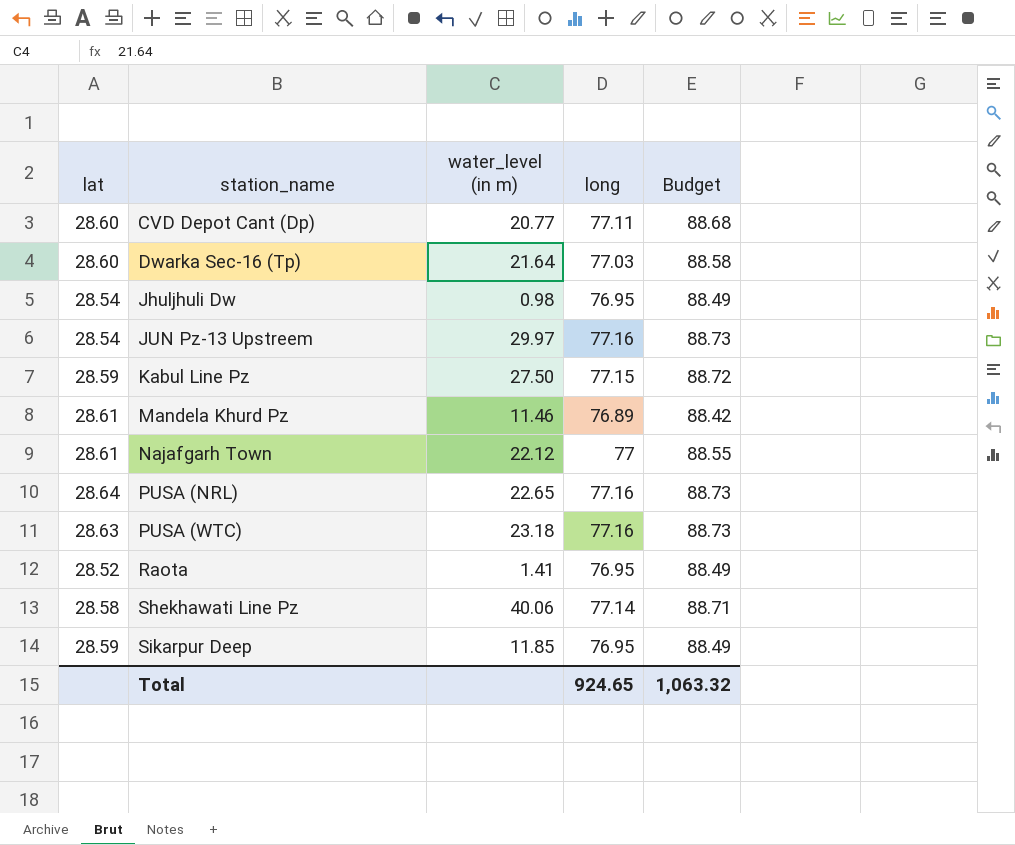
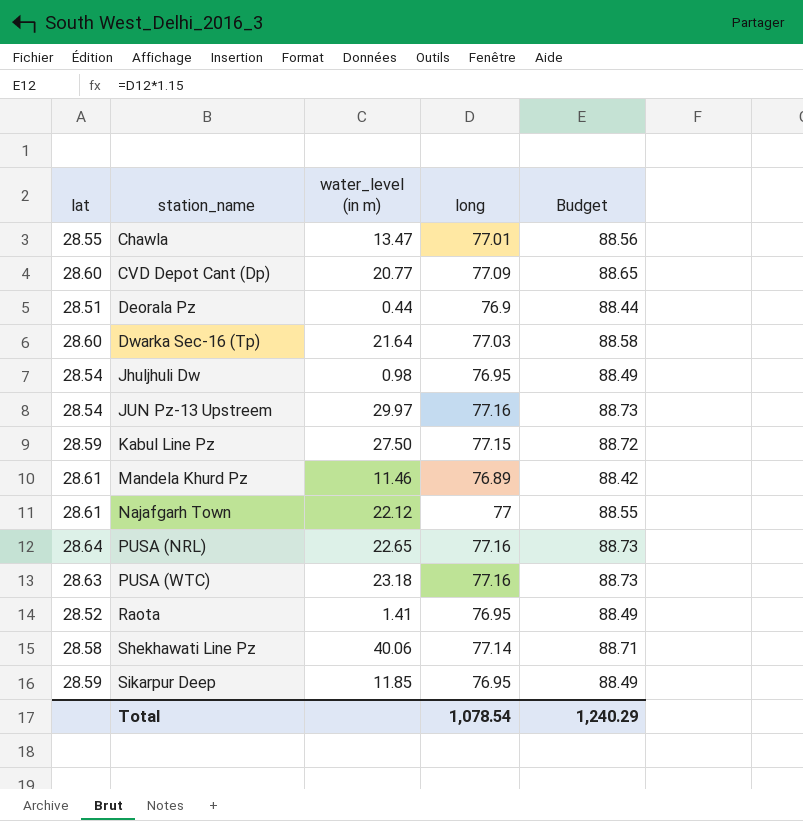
row Chawla: none -> 28.55 | 13.47 | 77.01 | 88.56
CVD Depot Cant (Dp) | long: 77.11 -> 77.09
CVD Depot Cant (Dp) | Budget: 88.68 -> 88.65
row Deorala Pz: none -> 28.51 | 0.44 | 76.9 | 88.44
Total | long: 924.65 -> 1,078.54
Total | Budget: 1,063.32 -> 1,240.29

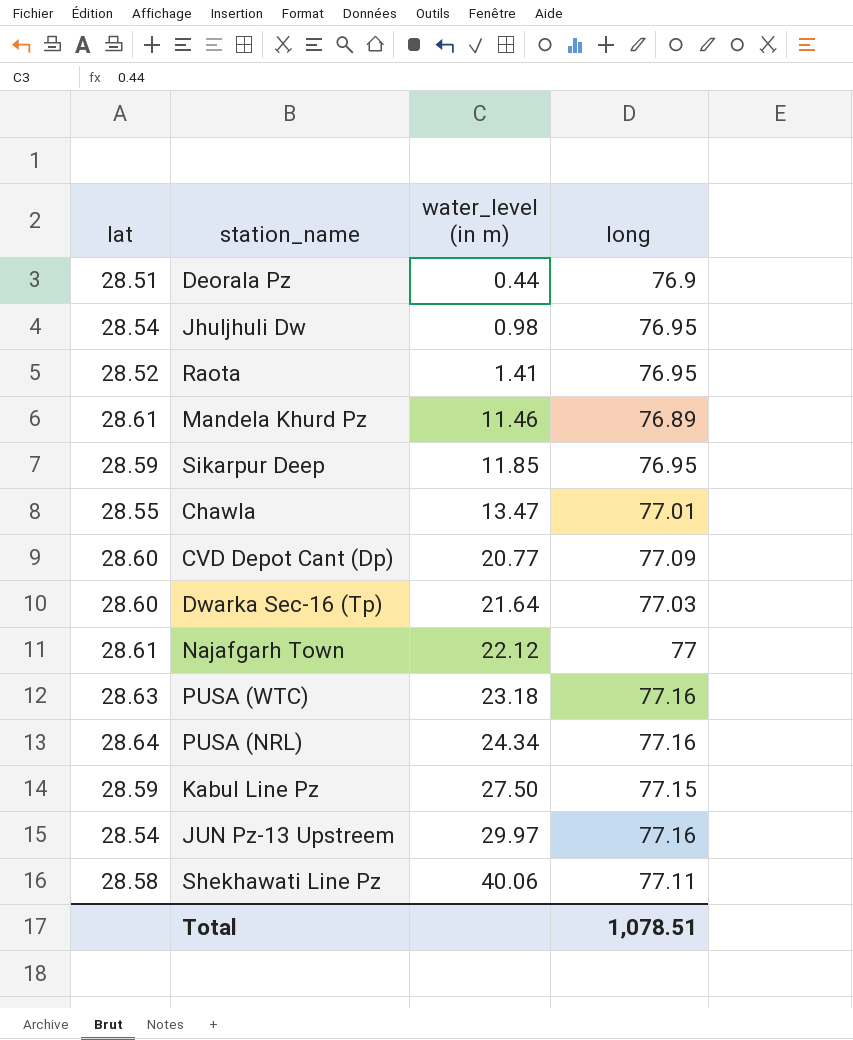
row order: station_name ascending -> water_level (in m) ascending
column Budget | formula: [long] * 1.15 -> none
PUSA (NRL) | water_level (in m): 22.65 -> 24.34
Shekhawati Line Pz | long: 77.14 -> 77.11
Total | long: 1,078.54 -> 1,078.51

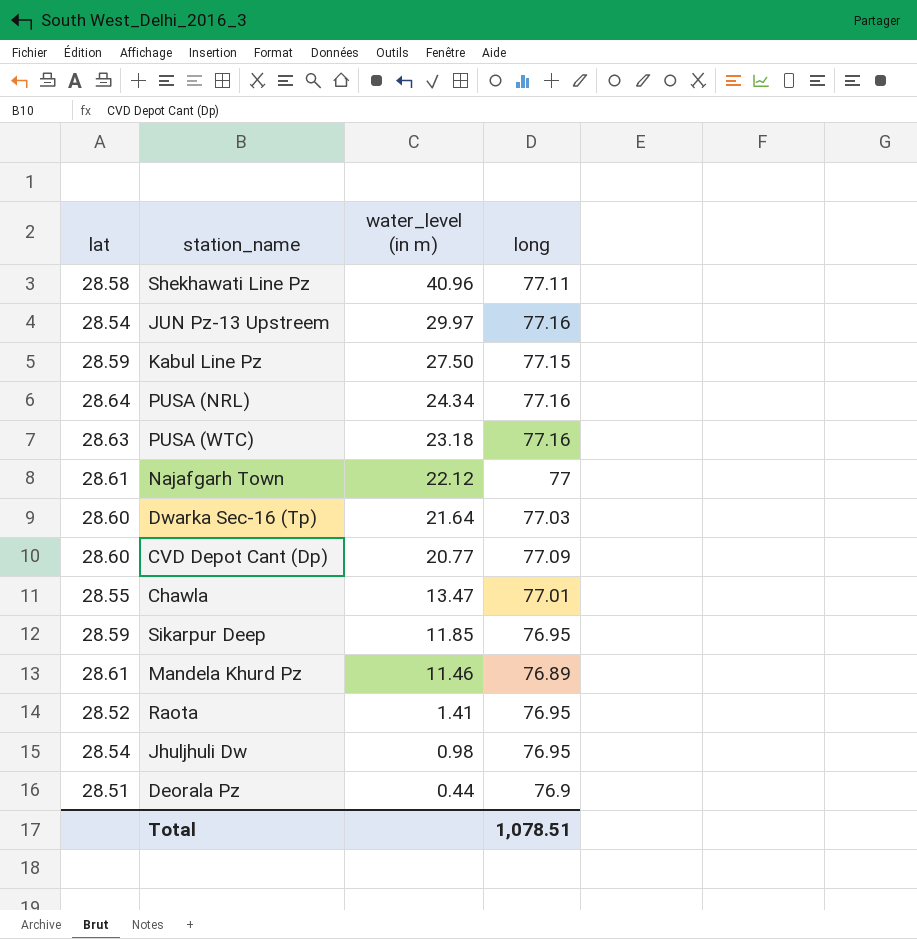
row order: water_level (in m) ascending -> water_level (in m) descending
Shekhawati Line Pz | water_level (in m): 40.06 -> 40.96

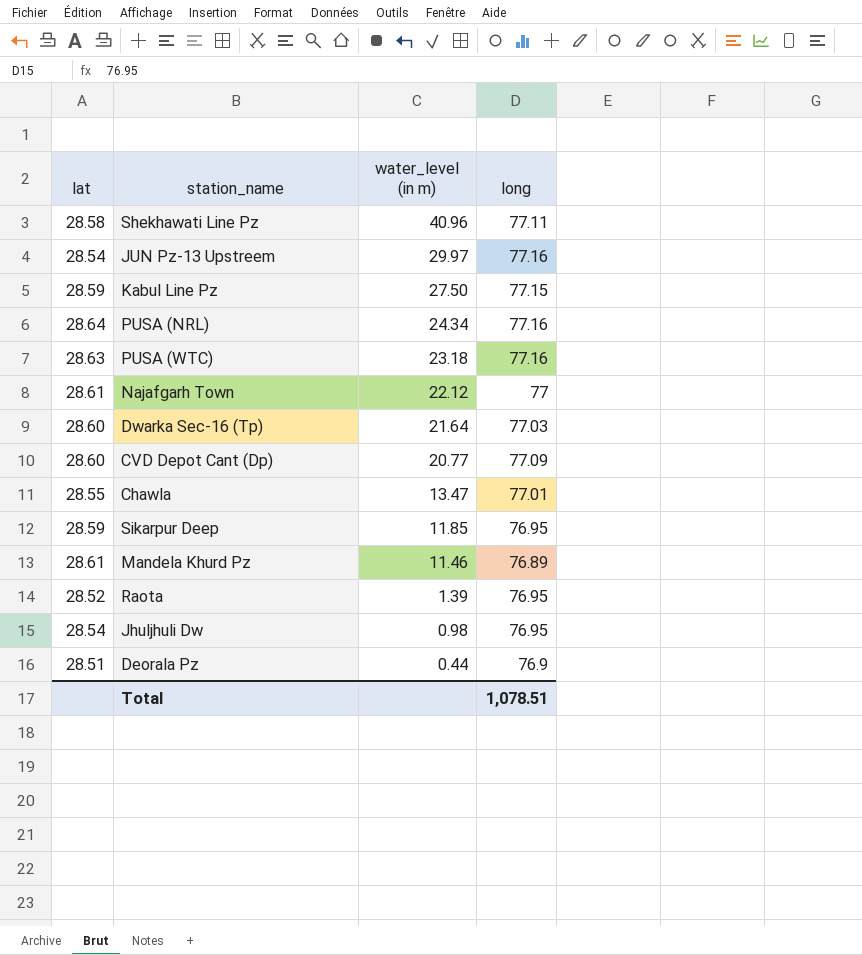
Raota | water_level (in m): 1.41 -> 1.39

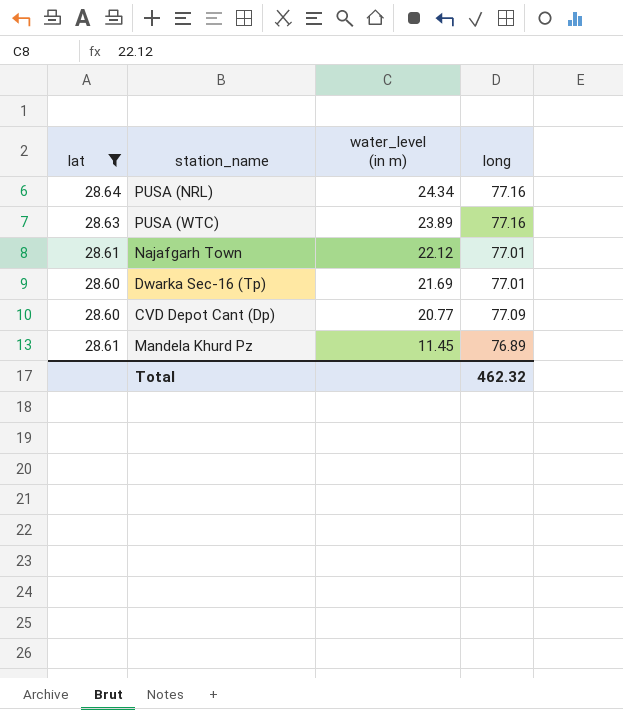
filter: none -> lat >= 28.60
PUSA (WTC) | water_level (in m): 23.18 -> 23.89
Najafgarh Town | long: 77 -> 77.01
Dwarka Sec-16 (Tp) | water_level (in m): 21.64 -> 21.69
Dwarka Sec-16 (Tp) | long: 77.03 -> 77.01
Mandela Khurd Pz | water_level (in m): 11.46 -> 11.45
Total | long: 1,078.51 -> 462.32

